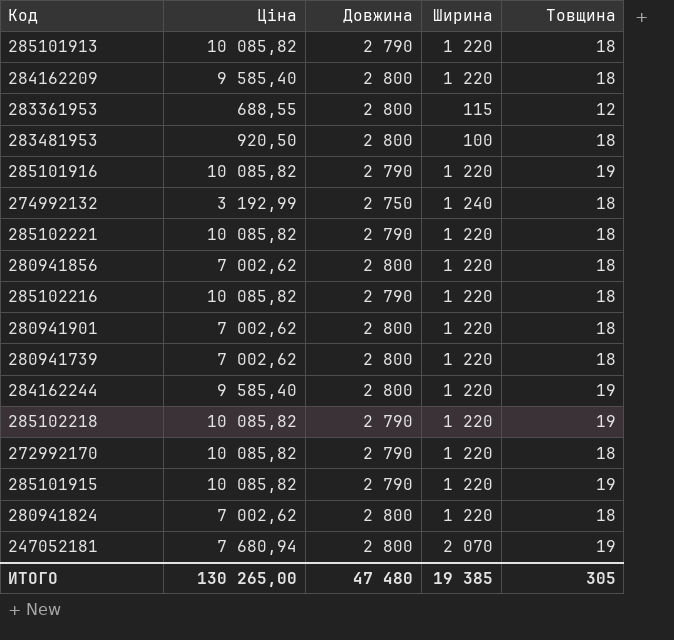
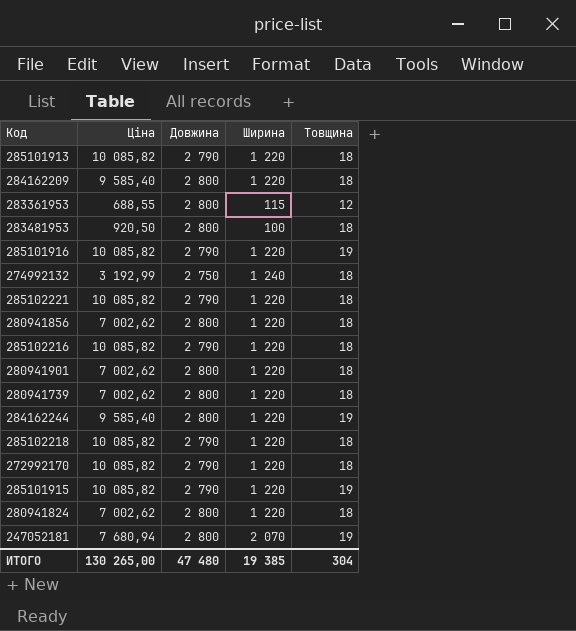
285102218 | Товщина: 19 -> 18
ИТОГО | Товщина: 305 -> 304

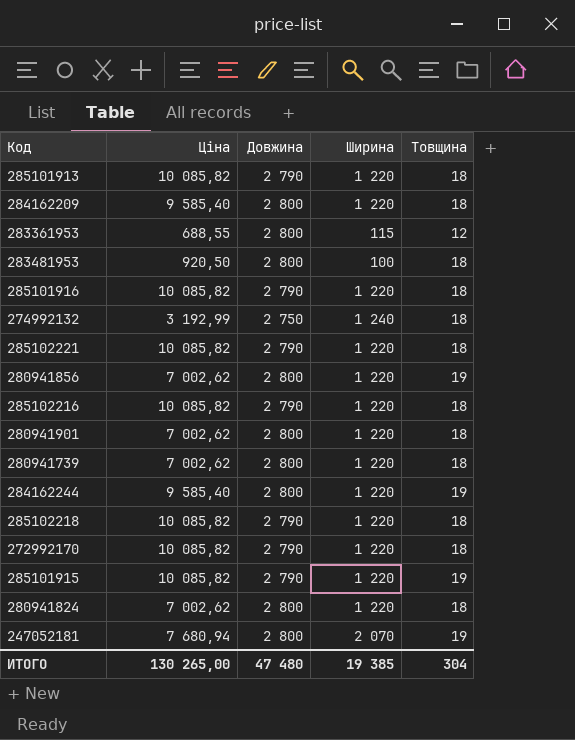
285101916 | Товщина: 19 -> 18
280941856 | Товщина: 18 -> 19

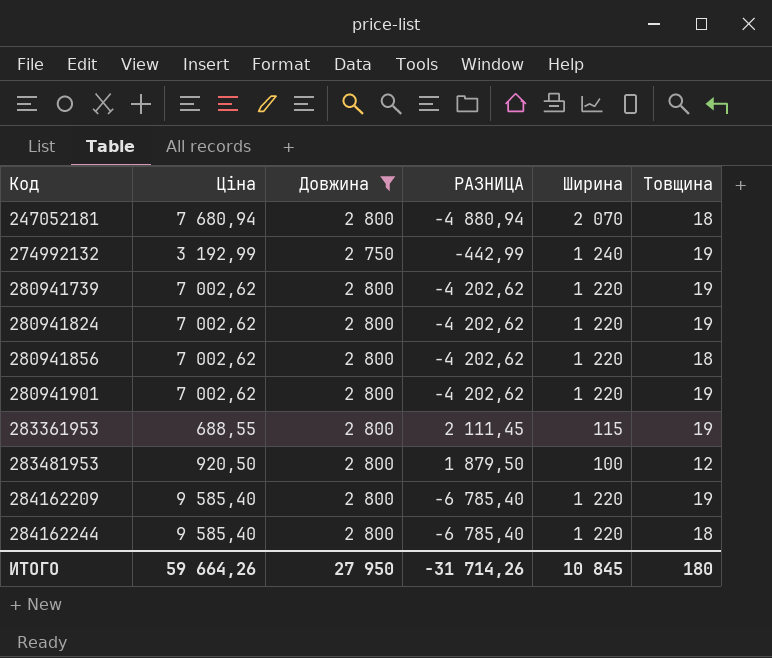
filter: none -> Довжина != 2 790
row order: none -> Код ascending
column РАЗНИЦА | formula: none -> [Довжина] - [Ціна]
247052181 | Товщина: 19 -> 18
274992132 | Товщина: 18 -> 19
280941739 | Товщина: 18 -> 19
280941824 | Товщина: 18 -> 19
280941856 | Товщина: 19 -> 18
280941901 | Товщина: 18 -> 19
283361953 | Товщина: 12 -> 19
283481953 | Товщина: 18 -> 12
284162209 | Товщина: 18 -> 19
284162244 | Товщина: 19 -> 18
ИТОГО | Ціна: 130 265,00 -> 59 664,26
ИТОГО | Довжина: 47 480 -> 27 950
ИТОГО | Ширина: 19 385 -> 10 845
ИТОГО | Товщина: 304 -> 180

